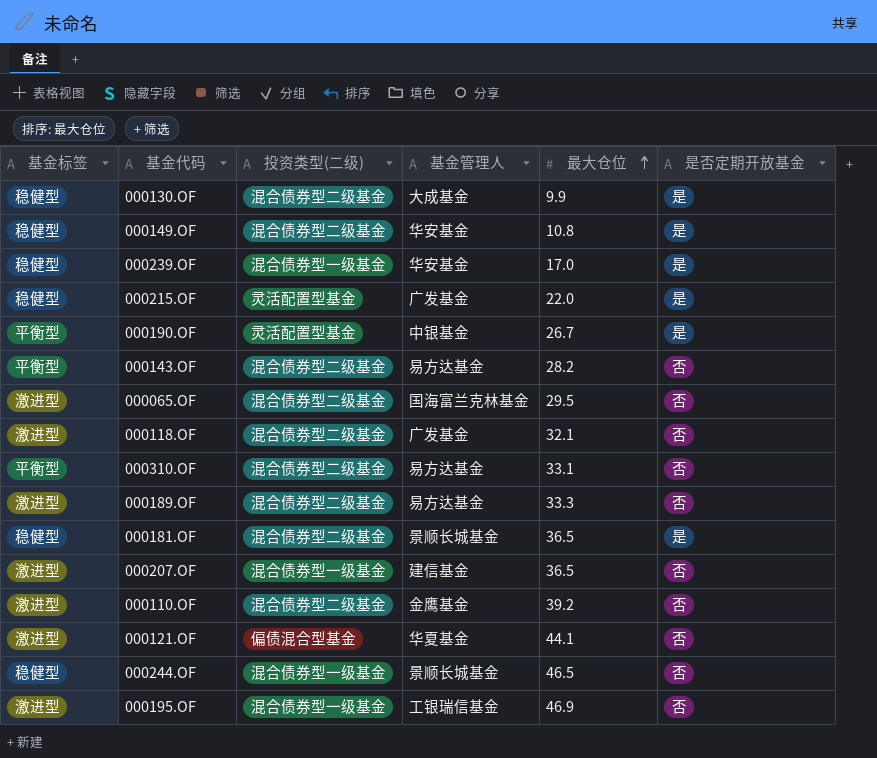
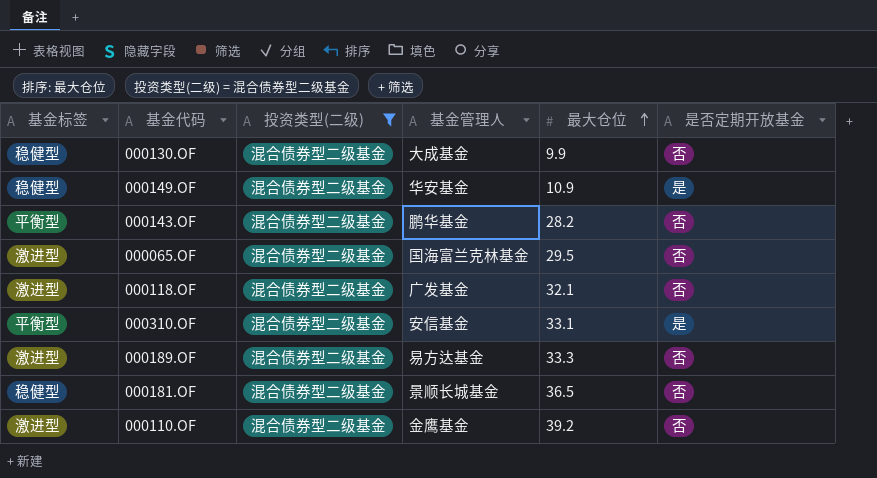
filter: none -> 投资类型(二级) = 混合债券型二级基金
000130.OF | 是否定期开放基金: 是 -> 否
000149.OF | 最大仓位: 10.8 -> 10.9
000143.OF | 基金管理人: 易方达基金 -> 鹏华基金
000310.OF | 基金管理人: 易方达基金 -> 安信基金
000310.OF | 是否定期开放基金: 否 -> 是
000181.OF | 是否定期开放基金: 是 -> 否

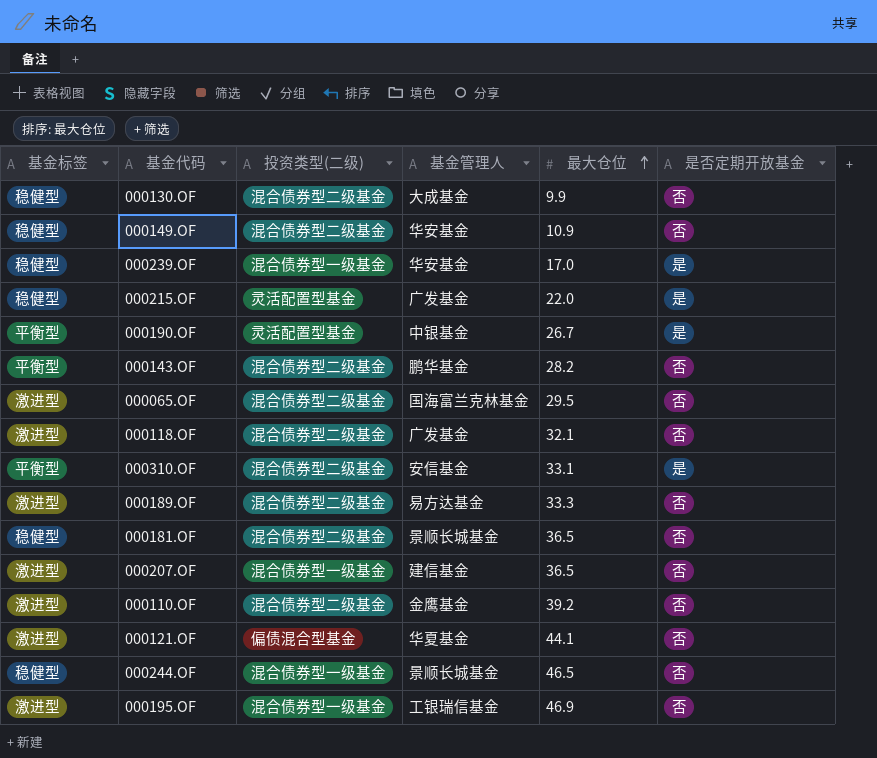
filter: 投资类型(二级) = 混合债券型二级基金 -> none
000149.OF | 是否定期开放基金: 是 -> 否

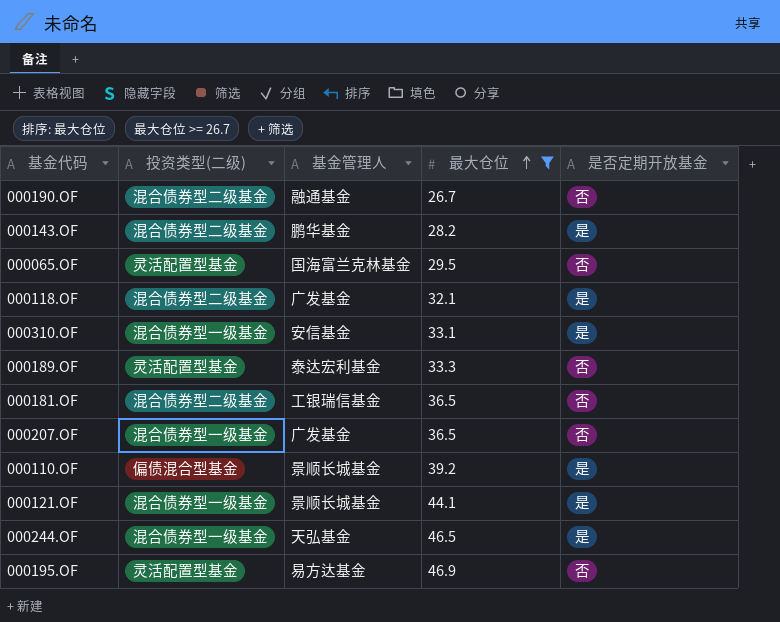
filter: none -> 最大仓位 >= 26.7
column 基金标签 | position: 1 -> none
000190.OF | 投资类型(二级): 灵活配置型基金 -> 混合债券型二级基金
000190.OF | 基金管理人: 中银基金 -> 融通基金
000190.OF | 是否定期开放基金: 是 -> 否
000143.OF | 是否定期开放基金: 否 -> 是
000065.OF | 投资类型(二级): 混合债券型二级基金 -> 灵活配置型基金
000118.OF | 是否定期开放基金: 否 -> 是
000310.OF | 投资类型(二级): 混合债券型二级基金 -> 混合债券型一级基金
000189.OF | 投资类型(二级): 混合债券型二级基金 -> 灵活配置型基金
000189.OF | 基金管理人: 易方达基金 -> 泰达宏利基金
000181.OF | 基金管理人: 景顺长城基金 -> 工银瑞信基金
000207.OF | 基金管理人: 建信基金 -> 广发基金
000110.OF | 投资类型(二级): 混合债券型二级基金 -> 偏债混合型基金
000110.OF | 基金管理人: 金鹰基金 -> 景顺长城基金
000110.OF | 是否定期开放基金: 否 -> 是
000121.OF | 投资类型(二级): 偏债混合型基金 -> 混合债券型一级基金
000121.OF | 基金管理人: 华夏基金 -> 景顺长城基金
000121.OF | 是否定期开放基金: 否 -> 是
000244.OF | 基金管理人: 景顺长城基金 -> 天弘基金
000244.OF | 是否定期开放基金: 否 -> 是
000195.OF | 投资类型(二级): 混合债券型一级基金 -> 灵活配置型基金
000195.OF | 基金管理人: 工银瑞信基金 -> 易方达基金

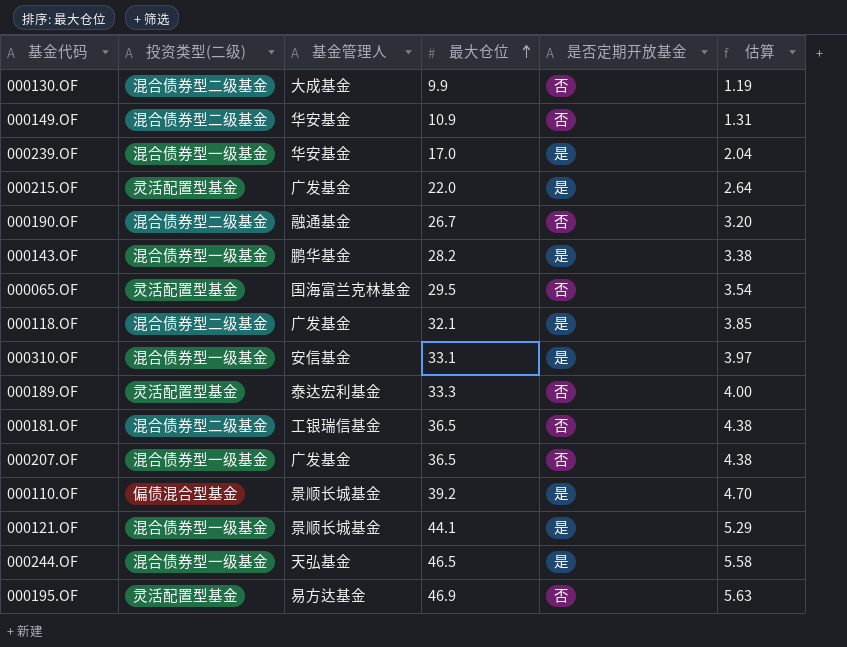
filter: 最大仓位 >= 26.7 -> none
column 估算 | formula: none -> [最大仓位] * 0.12
000143.OF | 投资类型(二级): 混合债券型二级基金 -> 混合债券型一级基金

